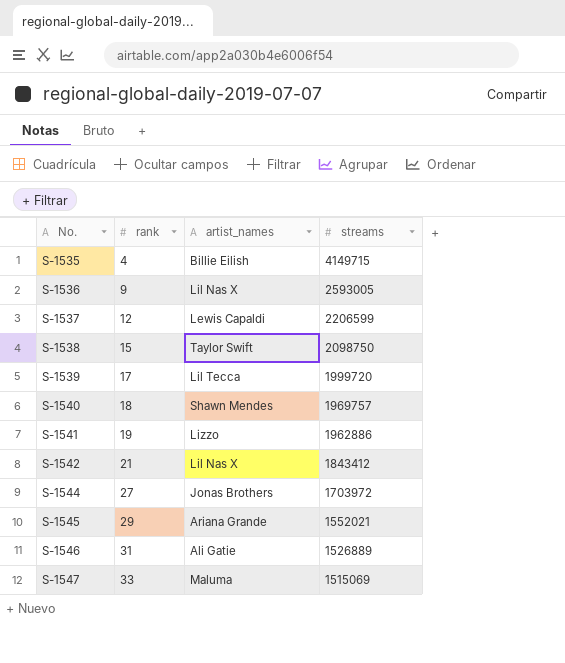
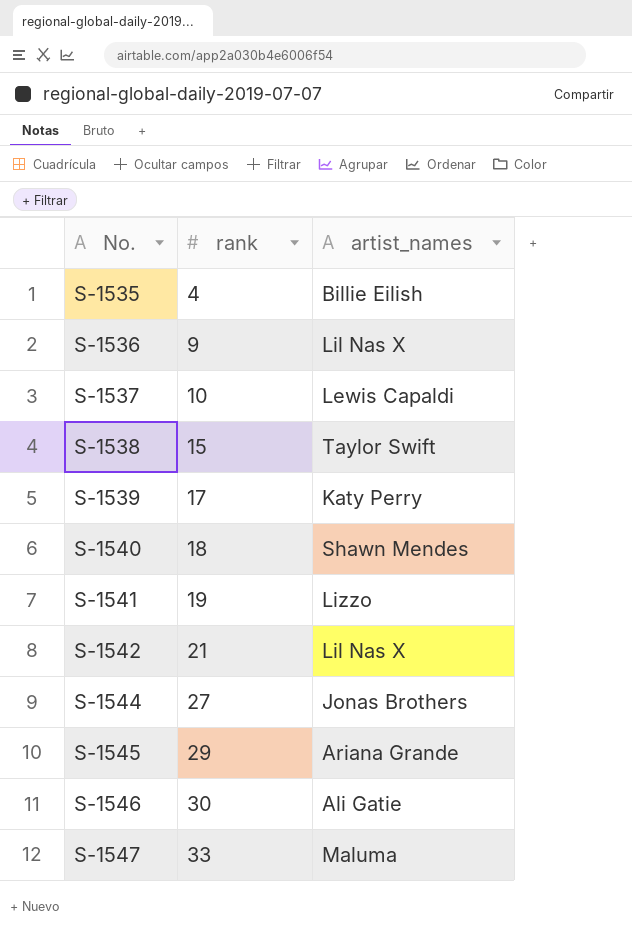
column streams | position: 4 -> none
S-1537 | rank: 12 -> 10
S-1539 | artist_names: Lil Tecca -> Katy Perry
S-1546 | rank: 31 -> 30

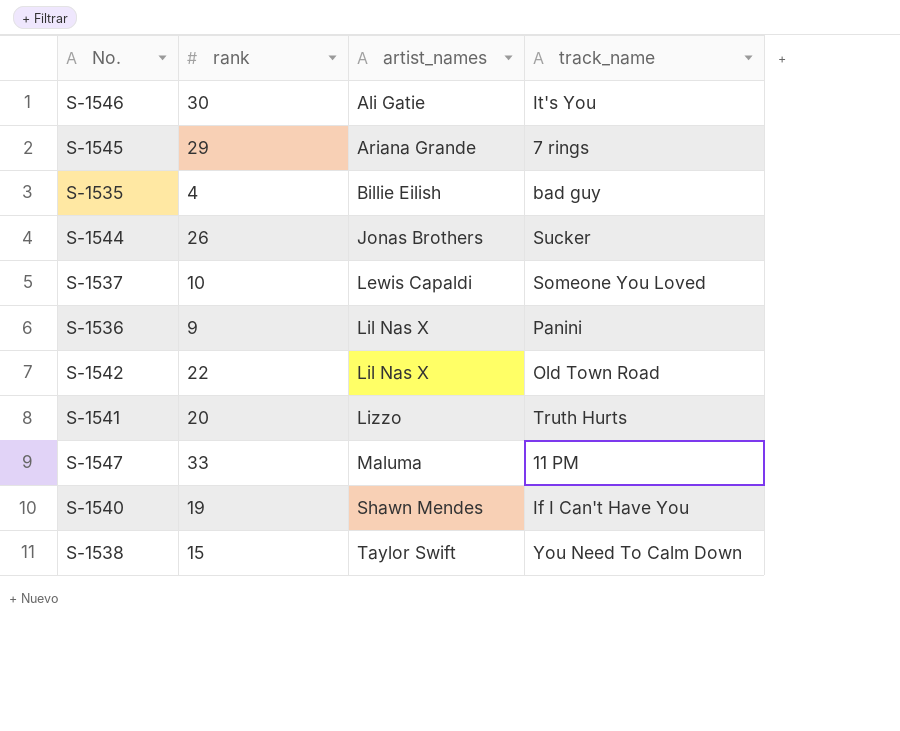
row order: No. ascending -> artist_names ascending
column track_name | position: none -> 4
row S-1539: 17 | Katy Perry -> none
S-1544 | rank: 27 -> 26
S-1542 | rank: 21 -> 22
S-1541 | rank: 19 -> 20
S-1540 | rank: 18 -> 19

